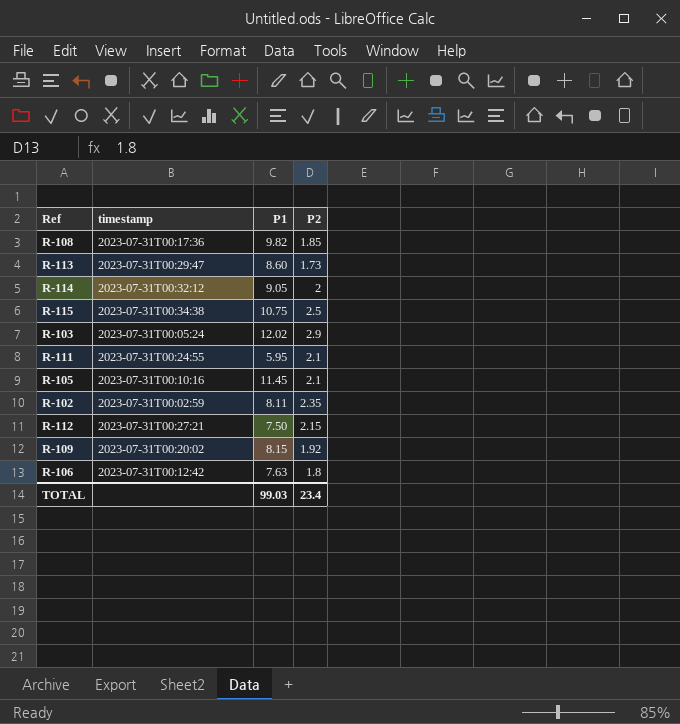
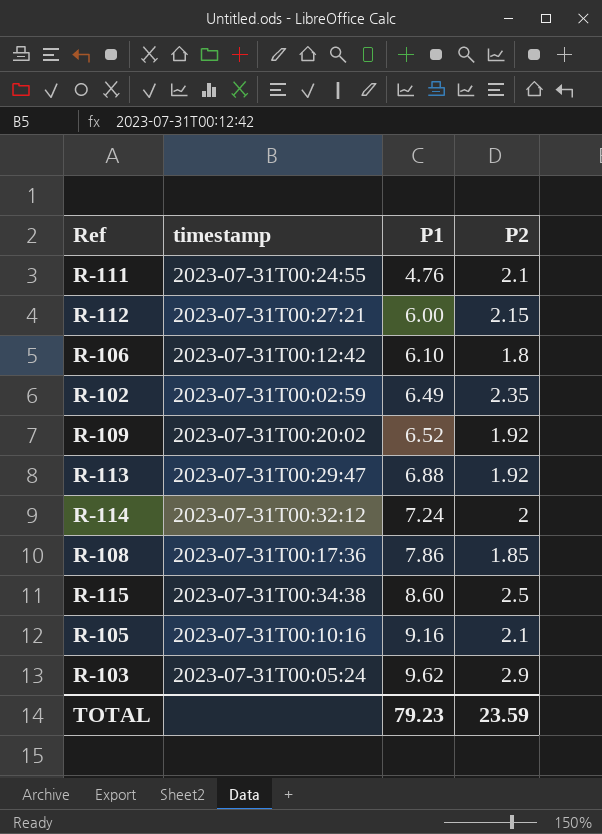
row order: none -> P1 ascending
R-111 | P1: 5.95 -> 4.76
R-112 | P1: 7.50 -> 6.00
R-106 | P1: 7.63 -> 6.10
R-102 | P1: 8.11 -> 6.49
R-109 | P1: 8.15 -> 6.52
R-113 | P1: 8.60 -> 6.88
R-113 | P2: 1.73 -> 1.92
R-114 | P1: 9.05 -> 7.24
R-108 | P1: 9.82 -> 7.86
R-115 | P1: 10.75 -> 8.60
R-105 | P1: 11.45 -> 9.16
R-103 | P1: 12.02 -> 9.62
TOTAL | P1: 99.03 -> 79.23
TOTAL | P2: 23.4 -> 23.59

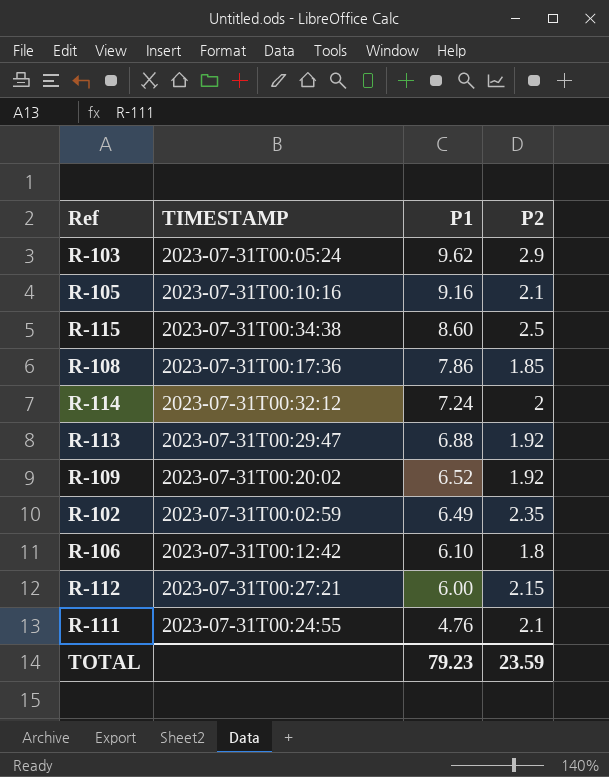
row order: P1 ascending -> P1 descending
column name: timestamp -> TIMESTAMP

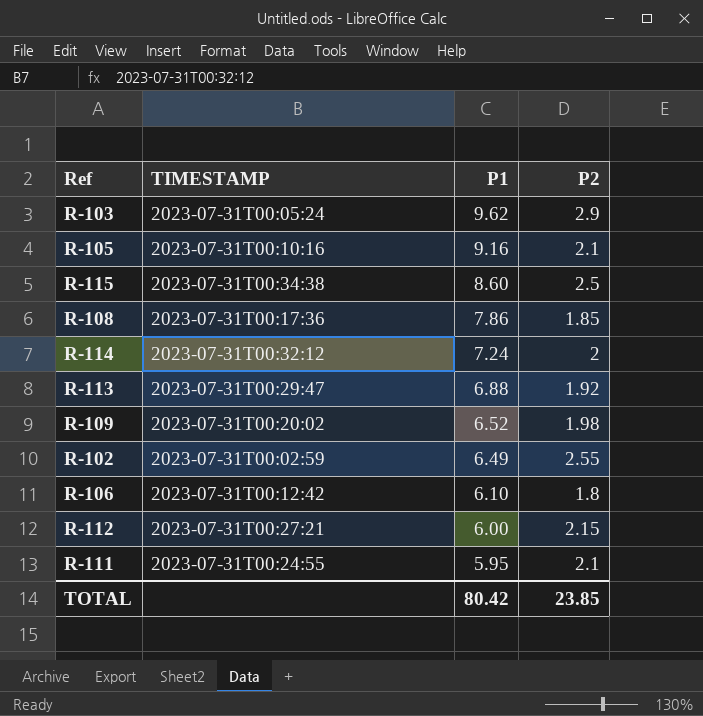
R-109 | P2: 1.92 -> 1.98
R-102 | P2: 2.35 -> 2.55
R-111 | P1: 4.76 -> 5.95
TOTAL | P1: 79.23 -> 80.42
TOTAL | P2: 23.59 -> 23.85

